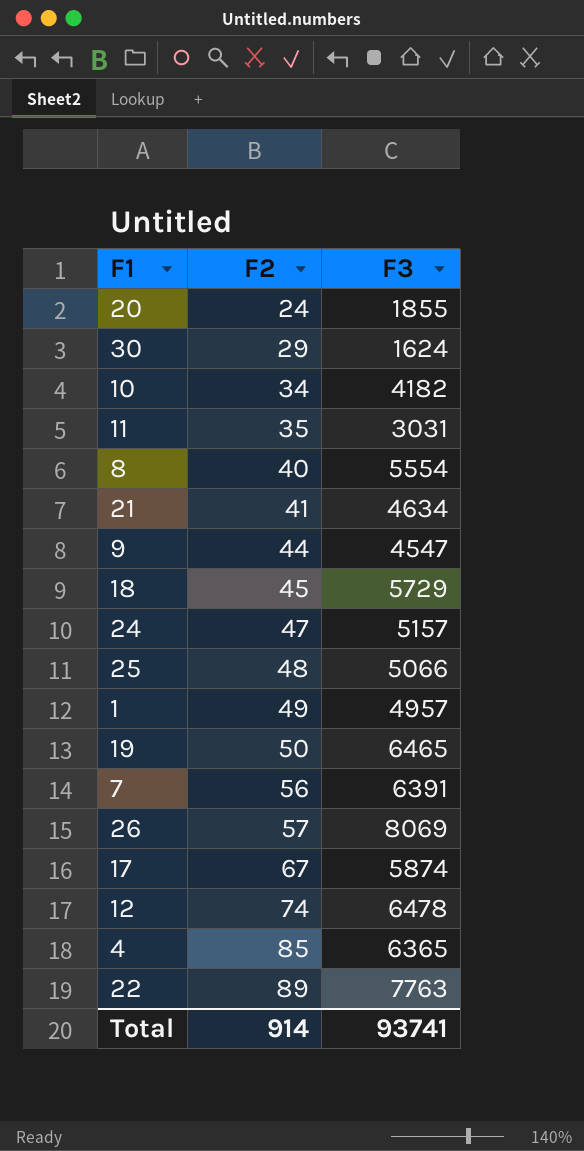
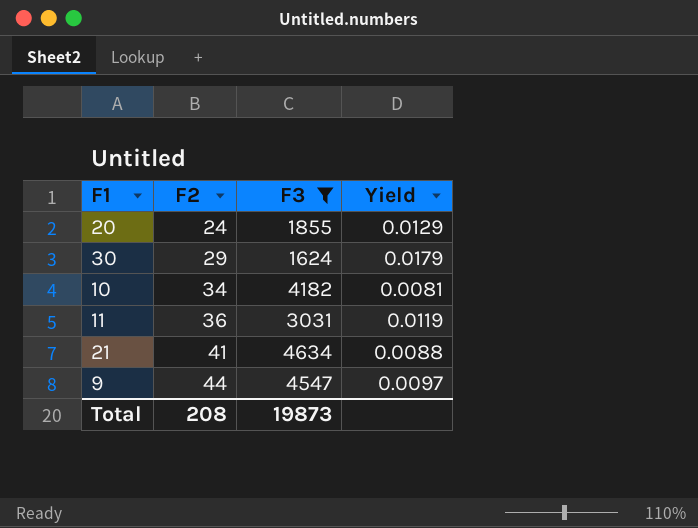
filter: none -> F3 <= 4634
column Yield | formula: none -> [F2] / [F3]
11 | F2: 35 -> 36
Total | F2: 914 -> 208
Total | F3: 93741 -> 19873

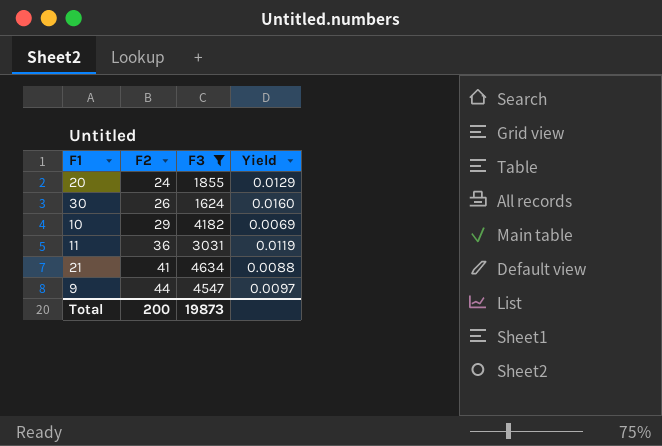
30 | F2: 29 -> 26
30 | Yield: 0.0179 -> 0.0160
10 | F2: 34 -> 29
10 | Yield: 0.0081 -> 0.0069
Total | F2: 208 -> 200

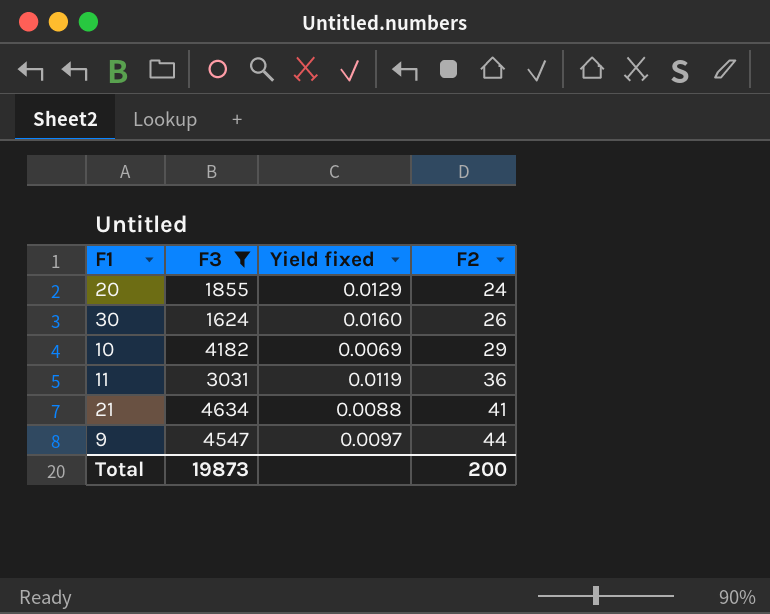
column name: Yield -> Yield fixed
column F2 | position: 2 -> 4

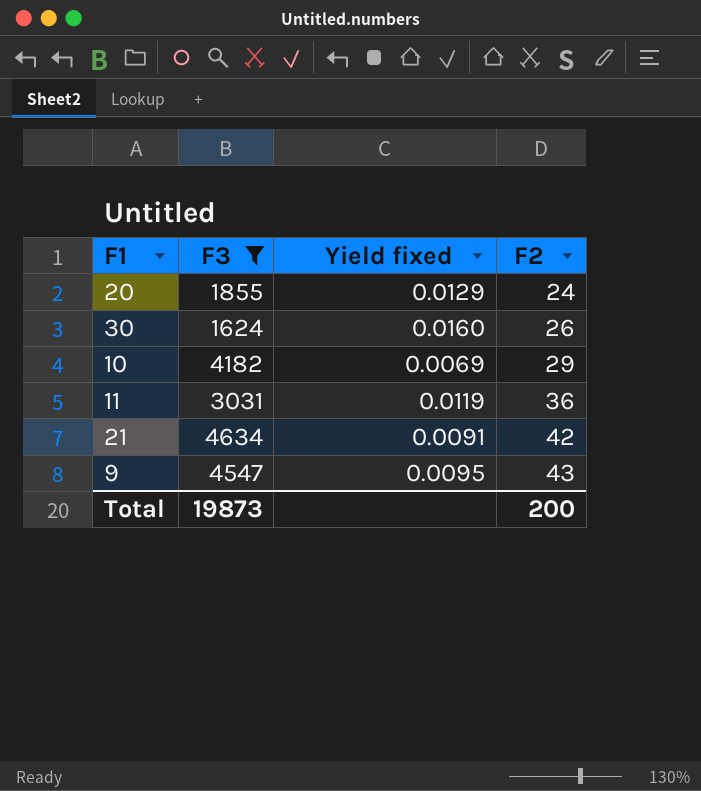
21 | Yield fixed: 0.0088 -> 0.0091
21 | F2: 41 -> 42
9 | Yield fixed: 0.0097 -> 0.0095
9 | F2: 44 -> 43

